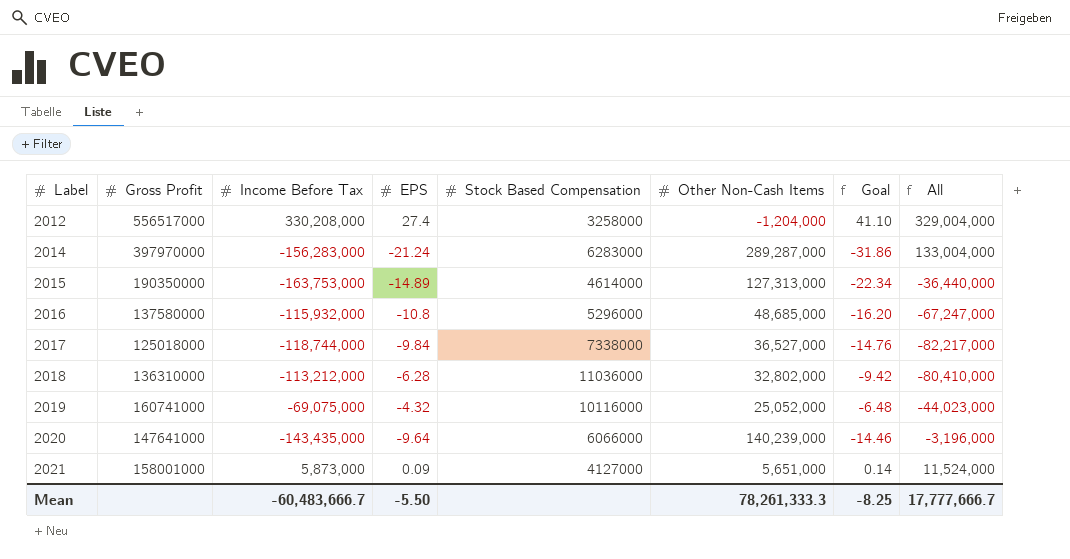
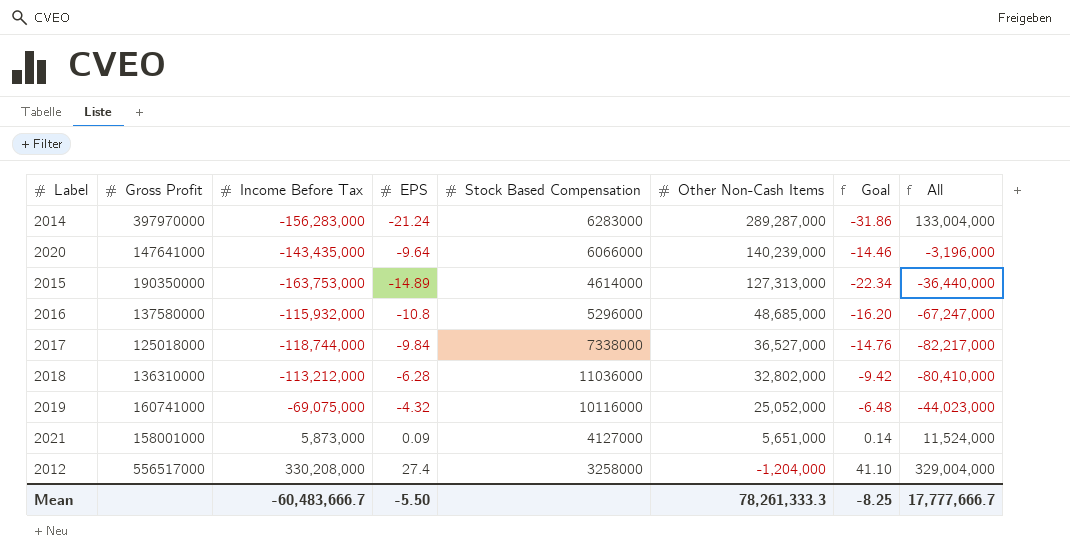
row order: Label ascending -> Other Non-Cash Items descending

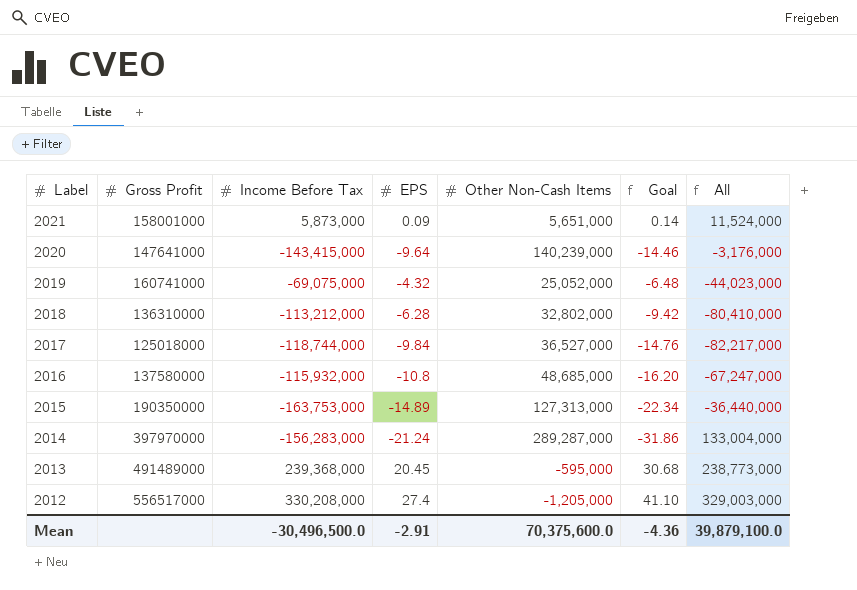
row order: Other Non-Cash Items descending -> Label descending
column Stock Based Compensation | position: 5 -> none
2020 | Income Before Tax: -143,435,000 -> -143,415,000
2020 | All: -3,196,000 -> -3,176,000
row 2013: none -> 491489000 | 239,368,000 | 20.45 | -595,000 | 30.68 | 238,773,000
2012 | Other Non-Cash Items: -1,204,000 -> -1,205,000
2012 | All: 329,004,000 -> 329,003,000
Mean | Income Before Tax: -60,483,666.7 -> -30,496,500.0
Mean | EPS: -5.50 -> -2.91
Mean | Other Non-Cash Items: 78,261,333.3 -> 70,375,600.0
Mean | Goal: -8.25 -> -4.36
Mean | All: 17,777,666.7 -> 39,879,100.0

